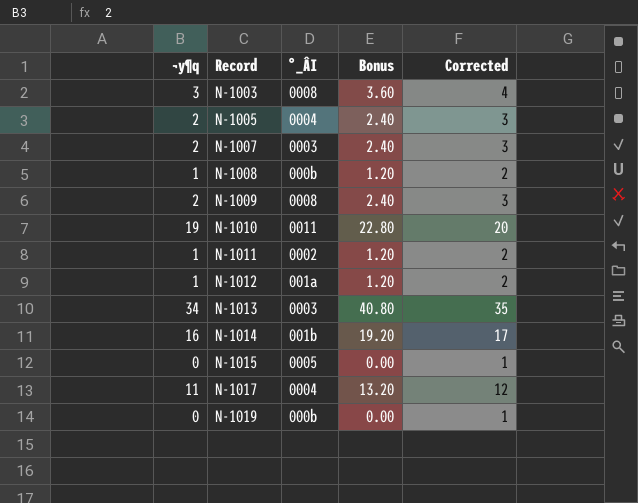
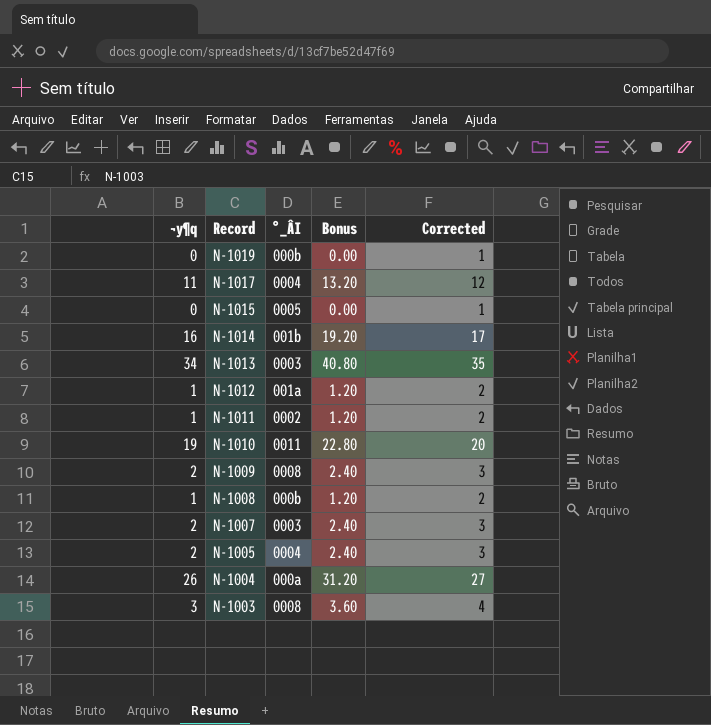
row order: Record ascending -> Record descending
row N-1004: none -> 26 | 000a | 31.20 | 27

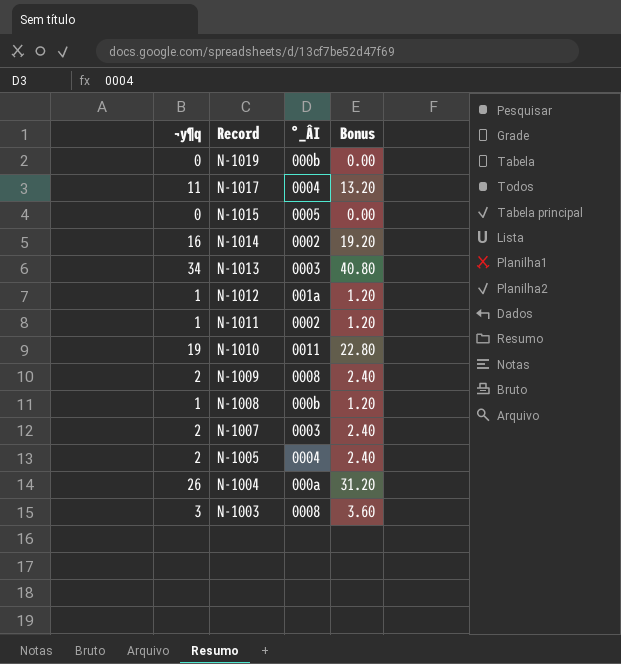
column Corrected | formula: [¬y¶q] + 1 -> none
N-1014 | °_ÂI: 001b -> 0002

